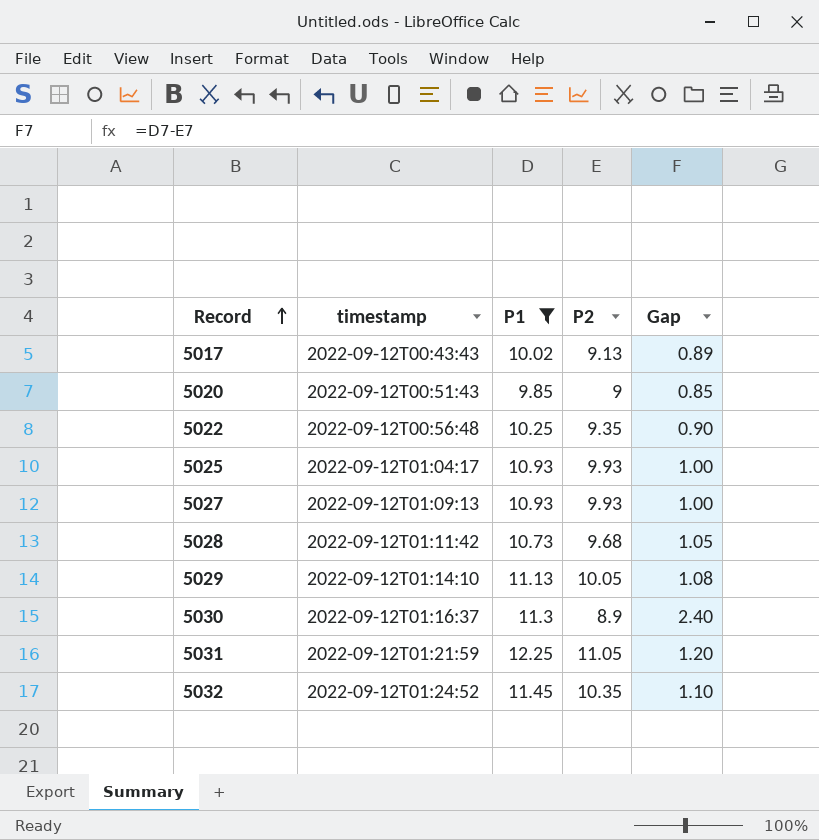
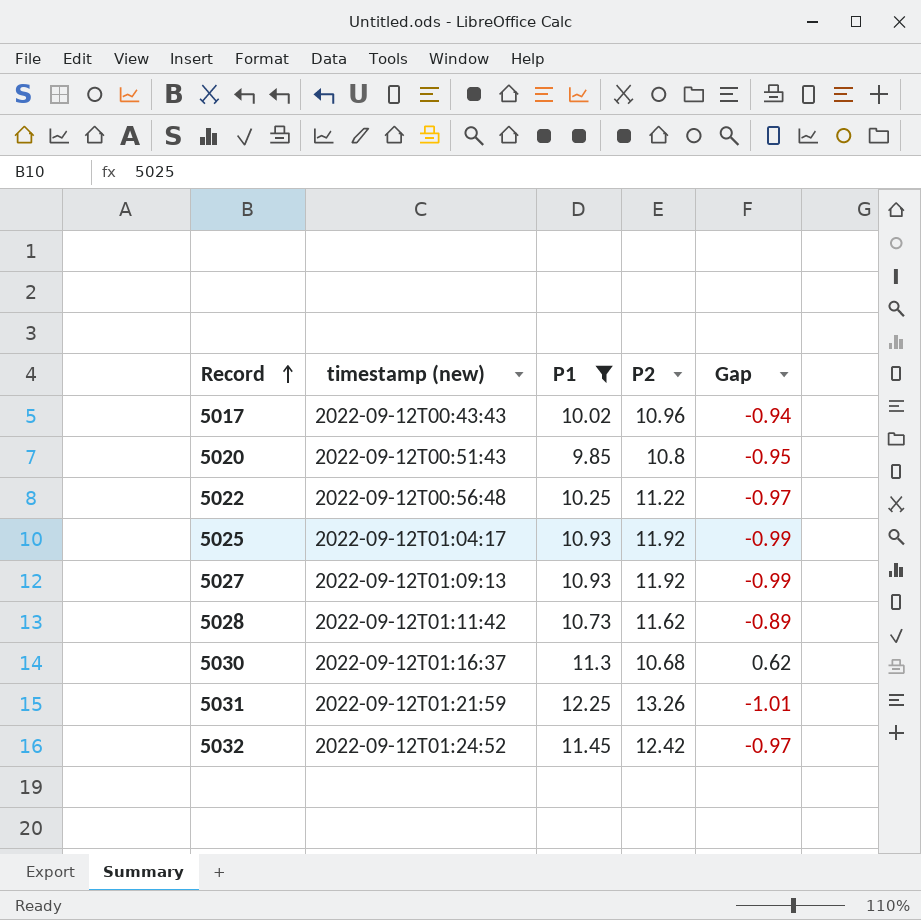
column name: timestamp -> timestamp (new)
row 5029: 2022-09-12T01:14:10 | 11.13 | 10.05 | 1.08 -> none
5017 | P2: 9.13 -> 10.96
5017 | Gap: 0.89 -> -0.94
5020 | P2: 9 -> 10.8
5020 | Gap: 0.85 -> -0.95
5022 | P2: 9.35 -> 11.22
5022 | Gap: 0.90 -> -0.97
5025 | P2: 9.93 -> 11.92
5025 | Gap: 1.00 -> -0.99
5027 | P2: 9.93 -> 11.92
5027 | Gap: 1.00 -> -0.99
5028 | P2: 9.68 -> 11.62
5028 | Gap: 1.05 -> -0.89
5030 | P2: 8.9 -> 10.68
5030 | Gap: 2.40 -> 0.62
5031 | P2: 11.05 -> 13.26
5031 | Gap: 1.20 -> -1.01
5032 | P2: 10.35 -> 12.42
5032 | Gap: 1.10 -> -0.97

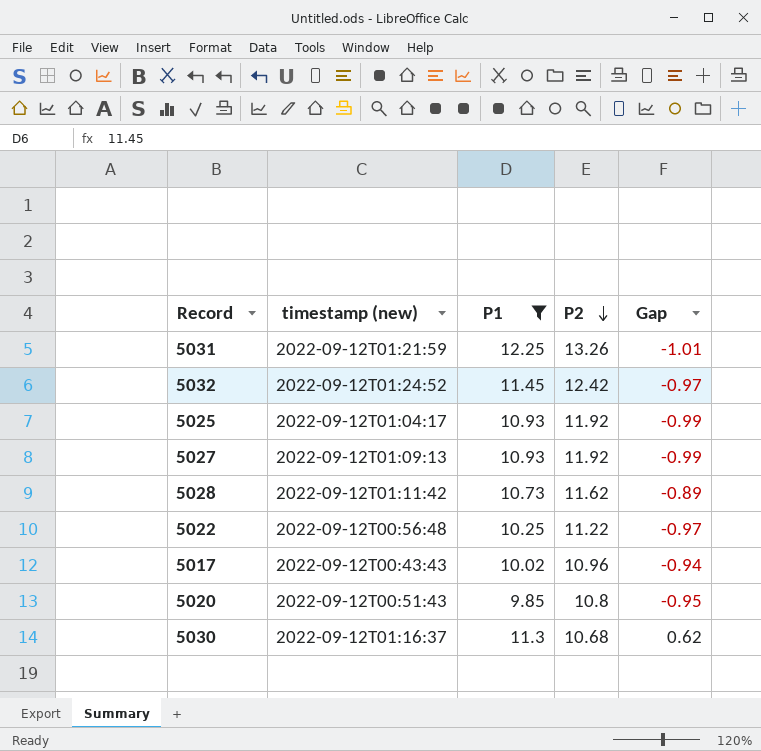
row order: Record ascending -> P2 descending

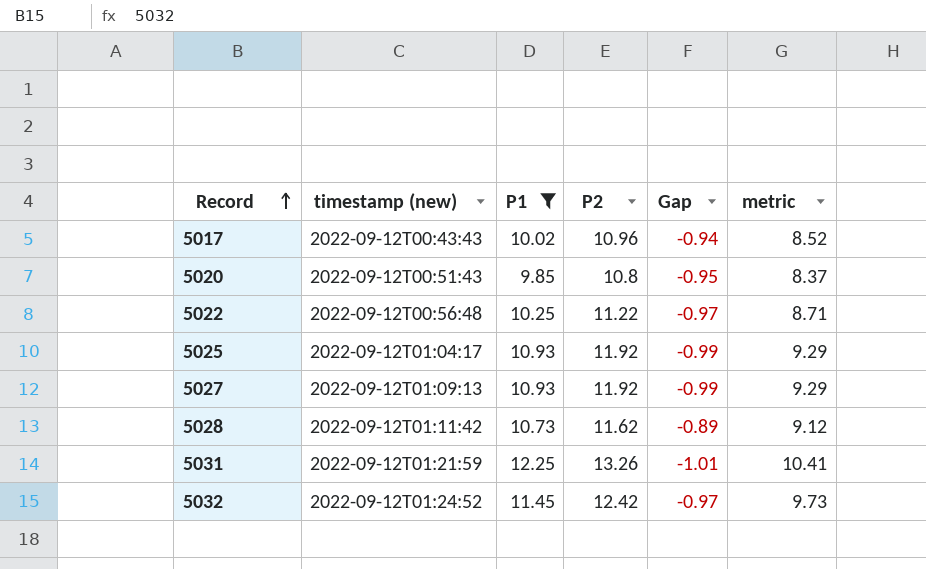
row order: P2 descending -> Record ascending
column metric | formula: none -> [P1] * 0.85
row 5030: 2022-09-12T01:16:37 | 11.3 | 10.68 | 0.62 -> none

